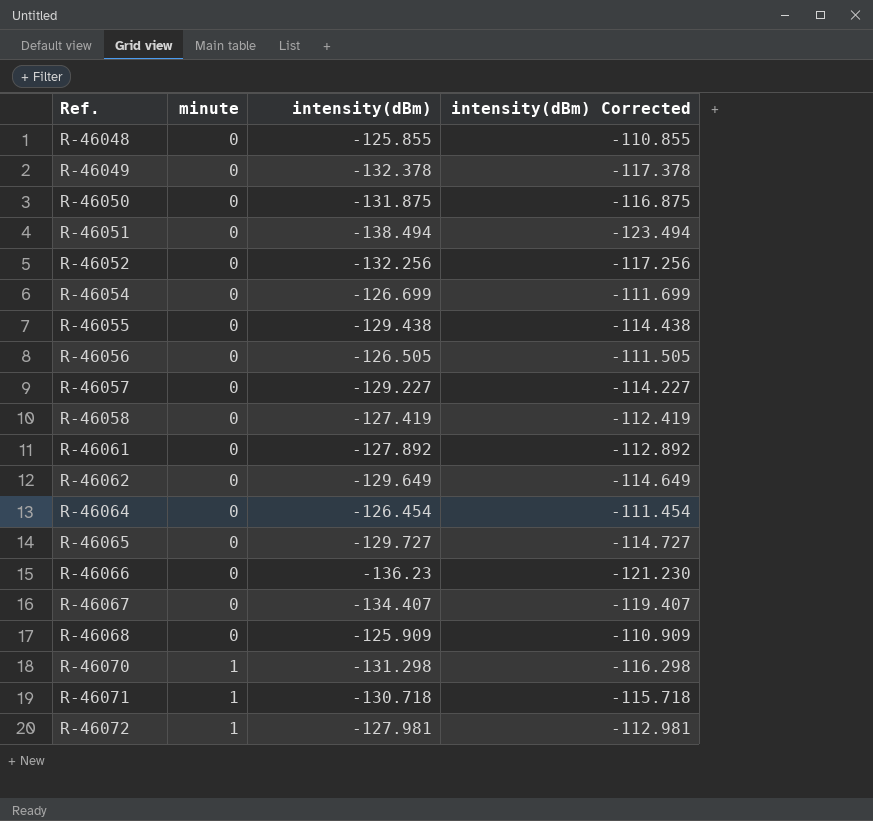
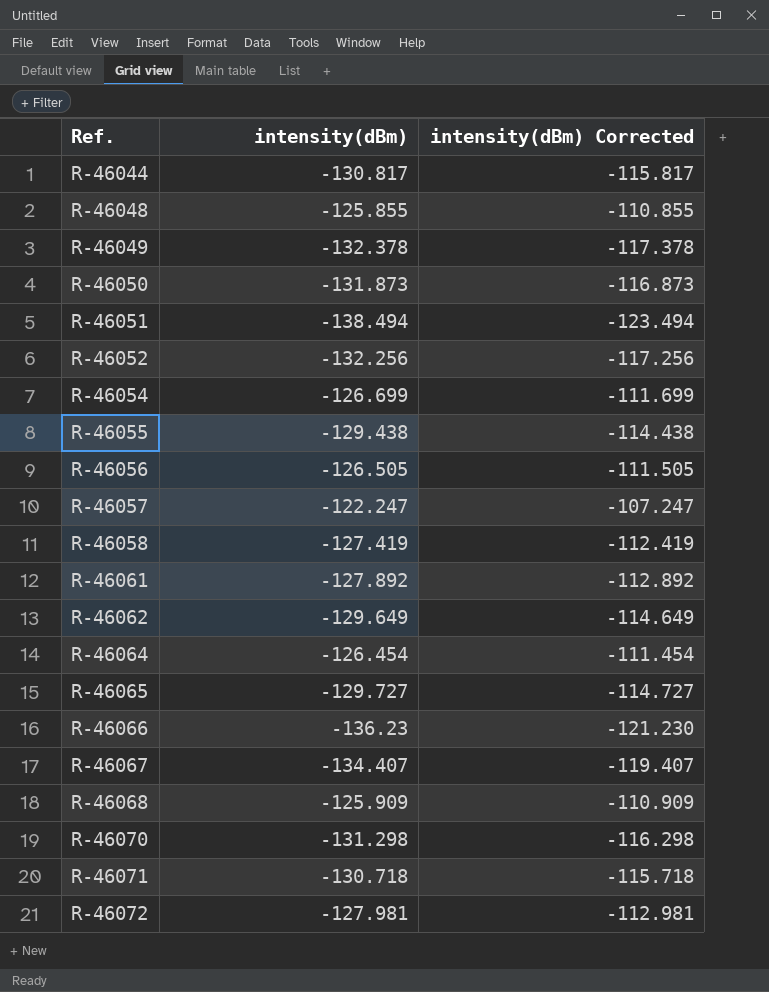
column minute | position: 2 -> none
row R-46044: none -> -130.817 | -115.817
R-46050 | intensity(dBm): -131.875 -> -131.873
R-46050 | intensity(dBm) Corrected: -116.875 -> -116.873
R-46057 | intensity(dBm): -129.227 -> -122.247
R-46057 | intensity(dBm) Corrected: -114.227 -> -107.247

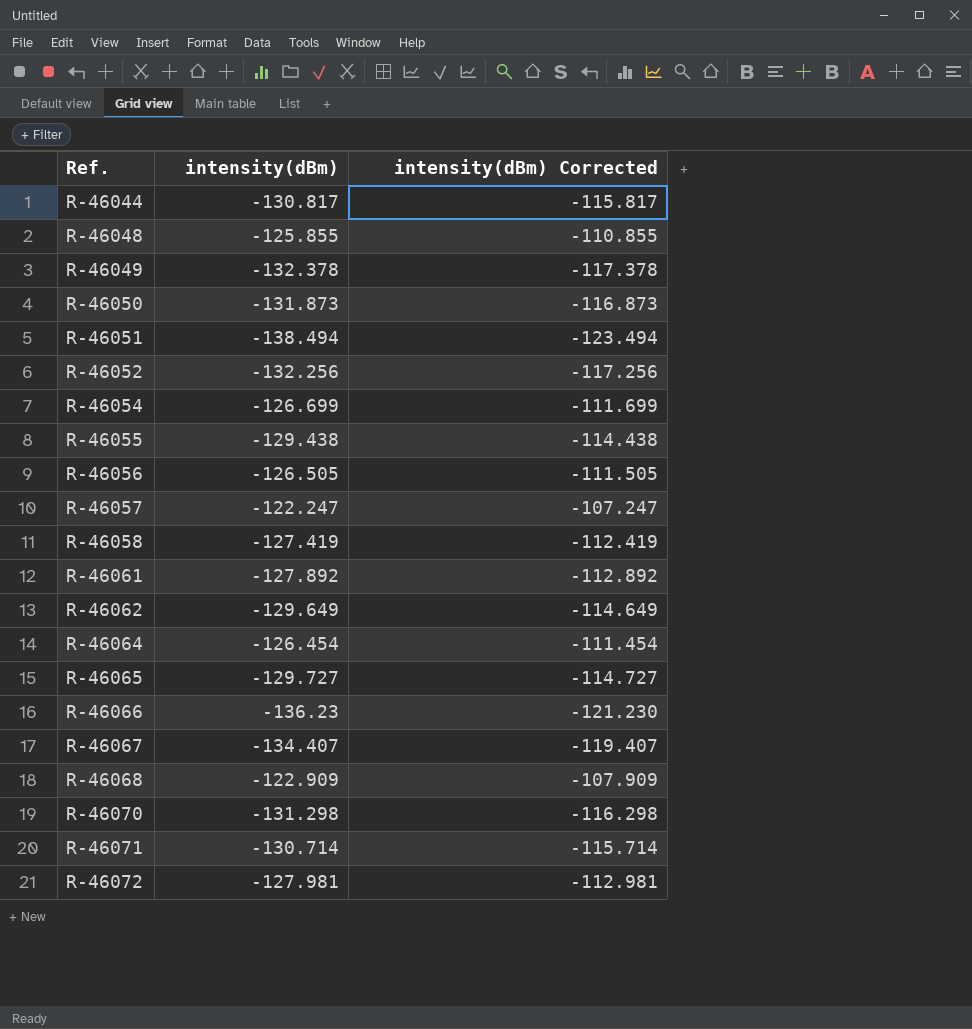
R-46068 | intensity(dBm): -125.909 -> -122.909
R-46068 | intensity(dBm) Corrected: -110.909 -> -107.909
R-46071 | intensity(dBm): -130.718 -> -130.714
R-46071 | intensity(dBm) Corrected: -115.718 -> -115.714

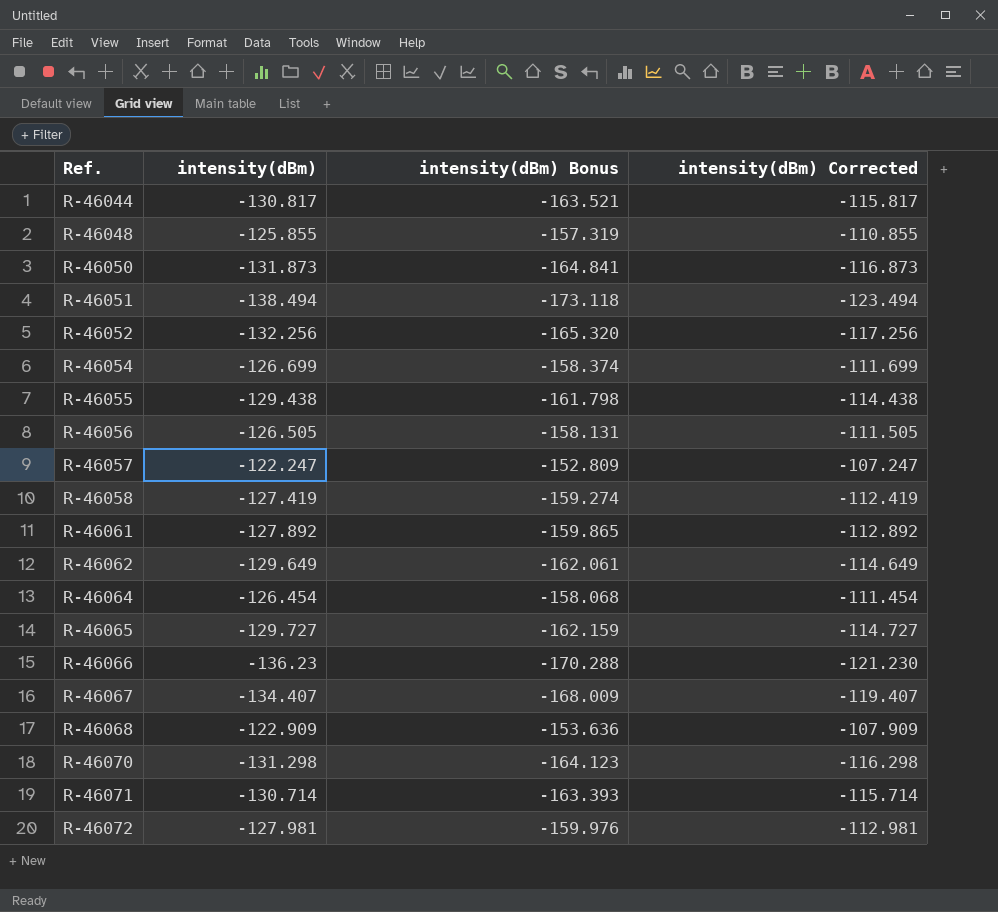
column intensity(dBm) Bonus | formula: none -> [intensity(dBm)] * 1.25
row R-46049: -132.378 | -117.378 -> none

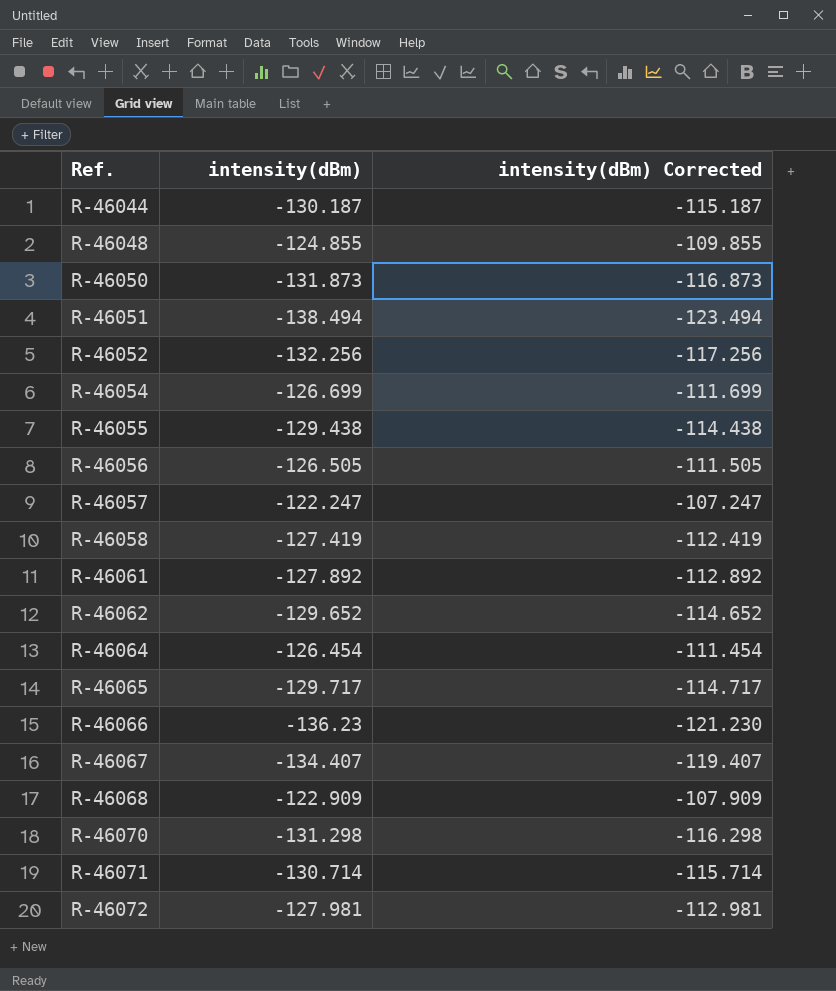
column intensity(dBm) Bonus | formula: [intensity(dBm)] * 1.25 -> none
R-46044 | intensity(dBm): -130.817 -> -130.187
R-46044 | intensity(dBm) Corrected: -115.817 -> -115.187
R-46048 | intensity(dBm): -125.855 -> -124.855
R-46048 | intensity(dBm) Corrected: -110.855 -> -109.855
R-46062 | intensity(dBm): -129.649 -> -129.652
R-46062 | intensity(dBm) Corrected: -114.649 -> -114.652
R-46065 | intensity(dBm): -129.727 -> -129.717
R-46065 | intensity(dBm) Corrected: -114.727 -> -114.717

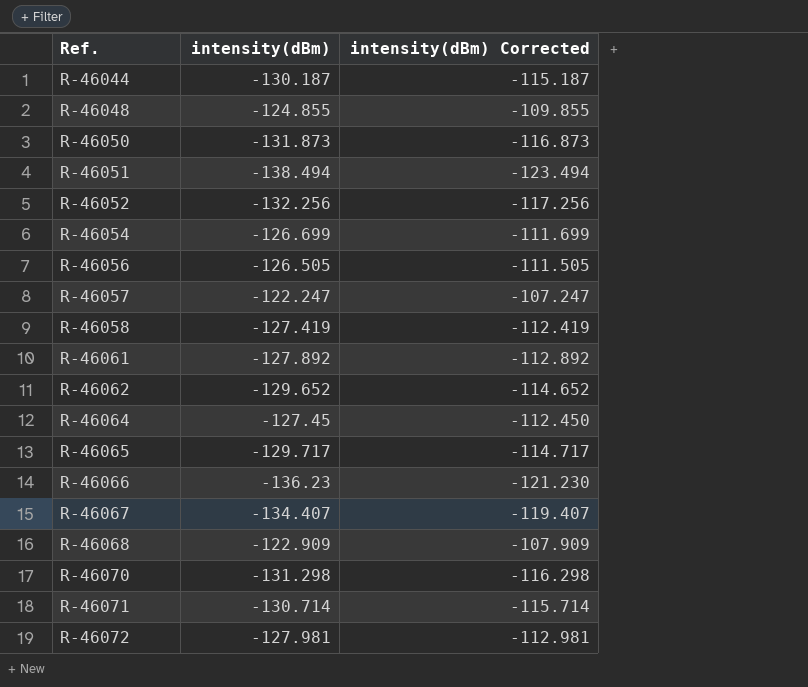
row R-46055: -129.438 | -114.438 -> none
R-46064 | intensity(dBm): -126.454 -> -127.45
R-46064 | intensity(dBm) Corrected: -111.454 -> -112.450

